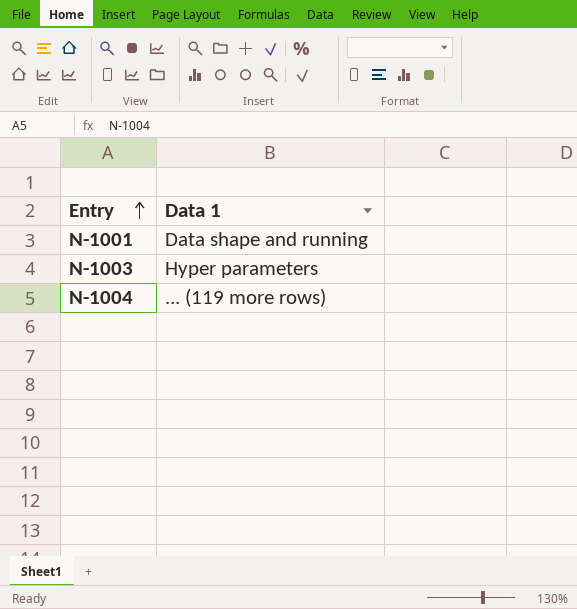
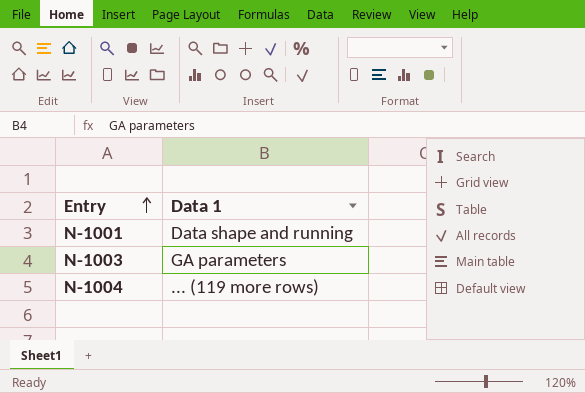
N-1003 | Data 1: Hyper parameters -> GA parameters

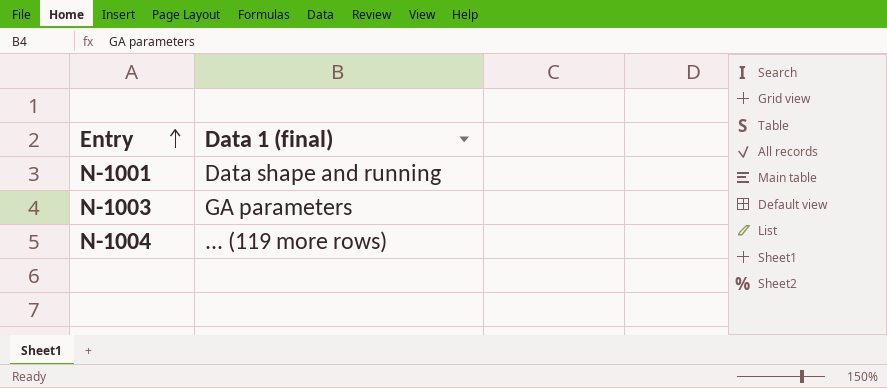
column name: Data 1 -> Data 1 (final)

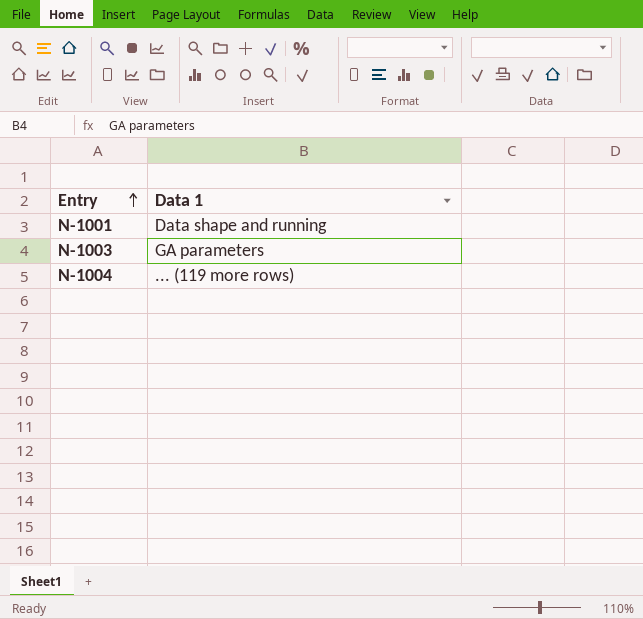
column name: Data 1 (final) -> Data 1

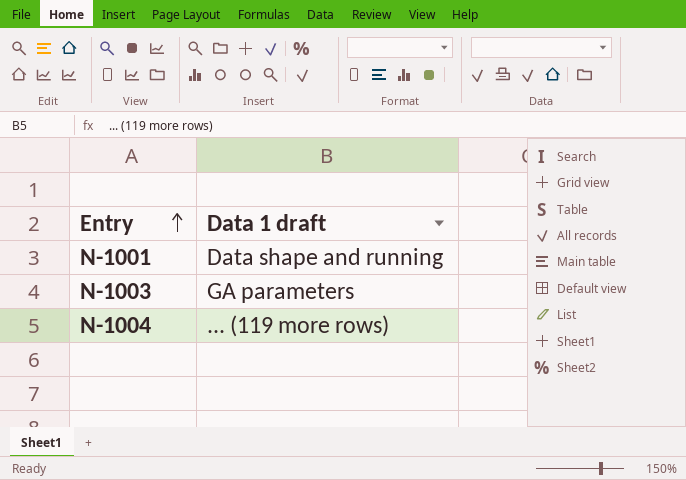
column name: Data 1 -> Data 1 draft

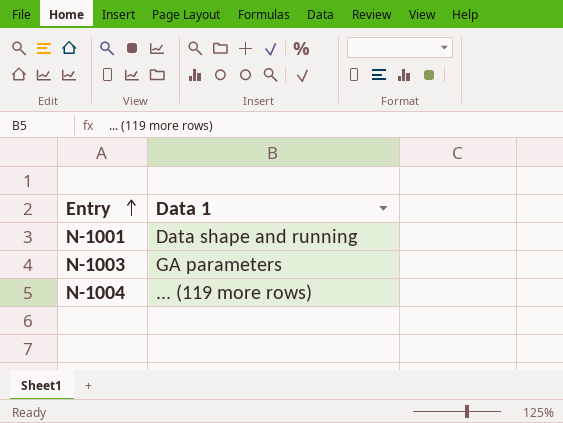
column name: Data 1 draft -> Data 1

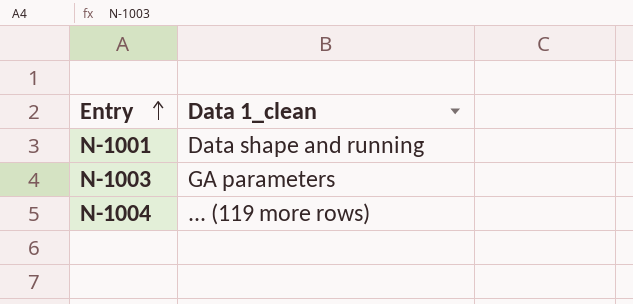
column name: Data 1 -> Data 1_clean

